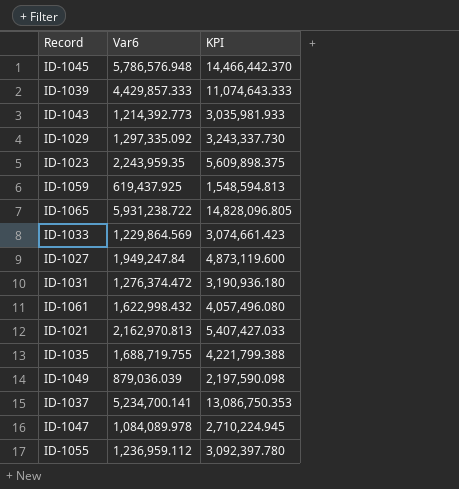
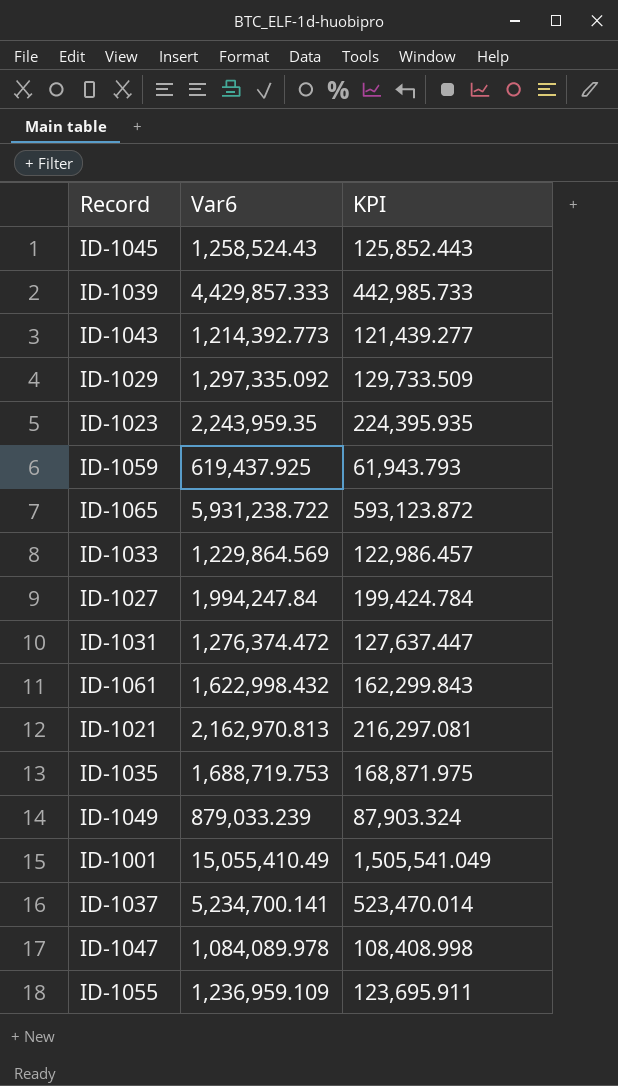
column KPI | formula: [Var6] * 2.5 -> [Var6] * 0.1
ID-1045 | Var6: 5,786,576.948 -> 1,258,524.43
ID-1027 | Var6: 1,949,247.84 -> 1,994,247.84
ID-1035 | Var6: 1,688,719.755 -> 1,688,719.753
ID-1049 | Var6: 879,036.039 -> 879,033.239
row ID-1001: none -> 15,055,410.49 | 1,505,541.049
ID-1055 | Var6: 1,236,959.112 -> 1,236,959.109

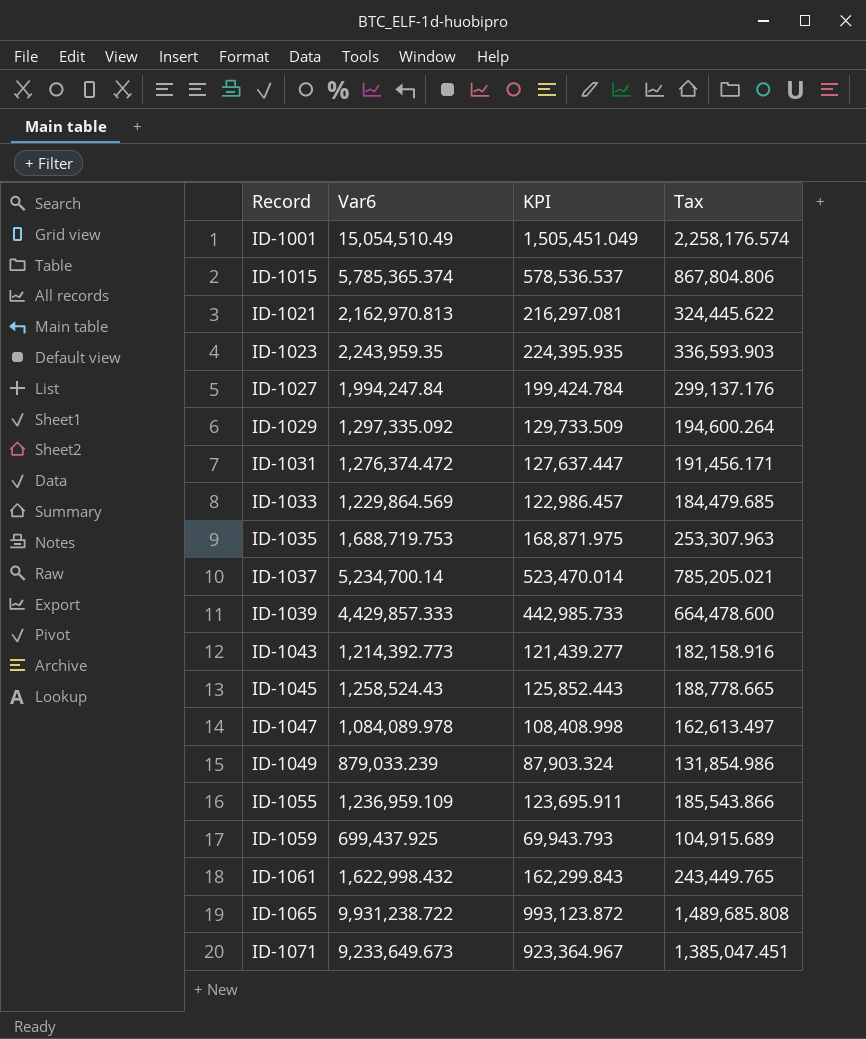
row order: none -> Record ascending
column Tax | formula: none -> [Var6] * 0.15
ID-1001 | Var6: 15,055,410.49 -> 15,054,510.49
ID-1001 | KPI: 1,505,541.049 -> 1,505,451.049
row ID-1015: none -> 5,785,365.374 | 578,536.537 | 867,804.806
ID-1037 | Var6: 5,234,700.141 -> 5,234,700.14
ID-1059 | Var6: 619,437.925 -> 699,437.925
ID-1059 | KPI: 61,943.793 -> 69,943.793
ID-1065 | Var6: 5,931,238.722 -> 9,931,238.722
ID-1065 | KPI: 593,123.872 -> 993,123.872
row ID-1071: none -> 9,233,649.673 | 923,364.967 | 1,385,047.451

